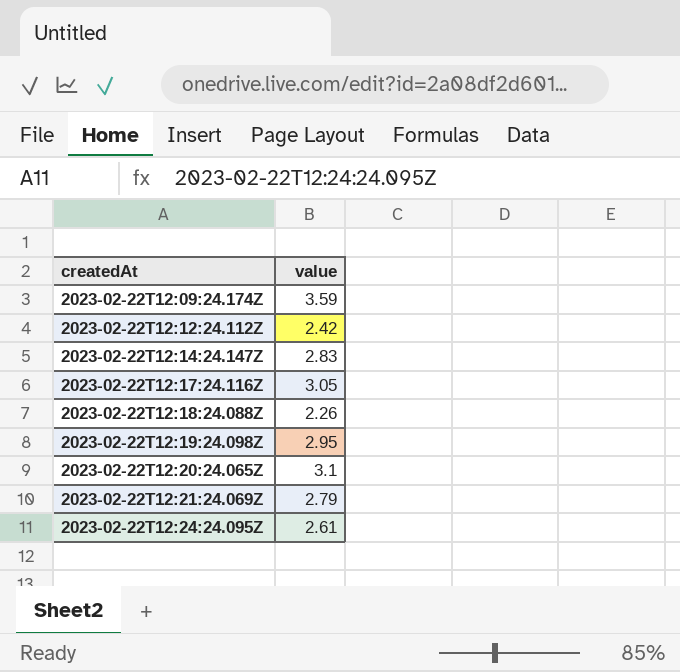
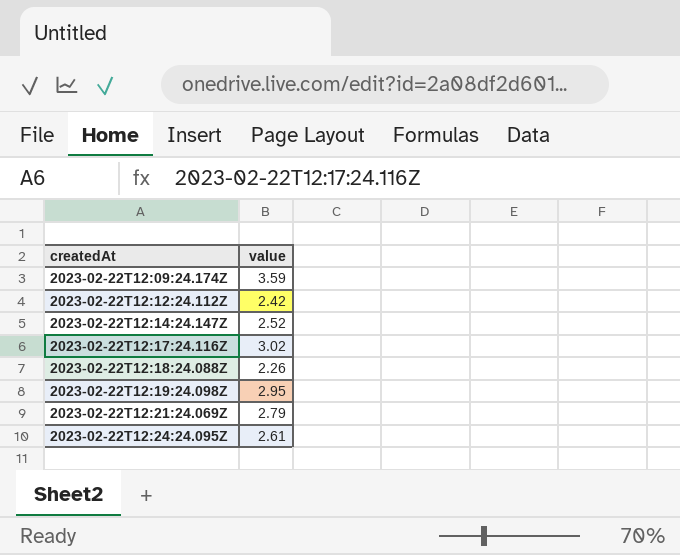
row 2023-02-22T12:20:24.065Z: 3.1 -> none
2023-02-22T12:14:24.147Z | value: 2.83 -> 2.52
2023-02-22T12:17:24.116Z | value: 3.05 -> 3.02

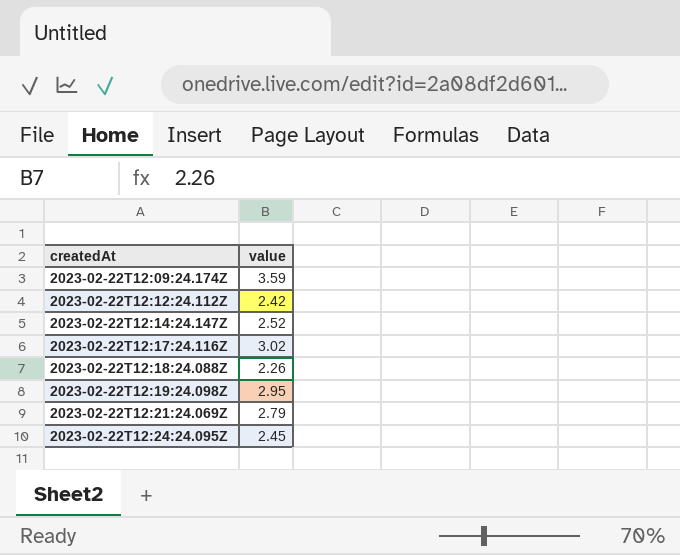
2023-02-22T12:24:24.095Z | value: 2.61 -> 2.45

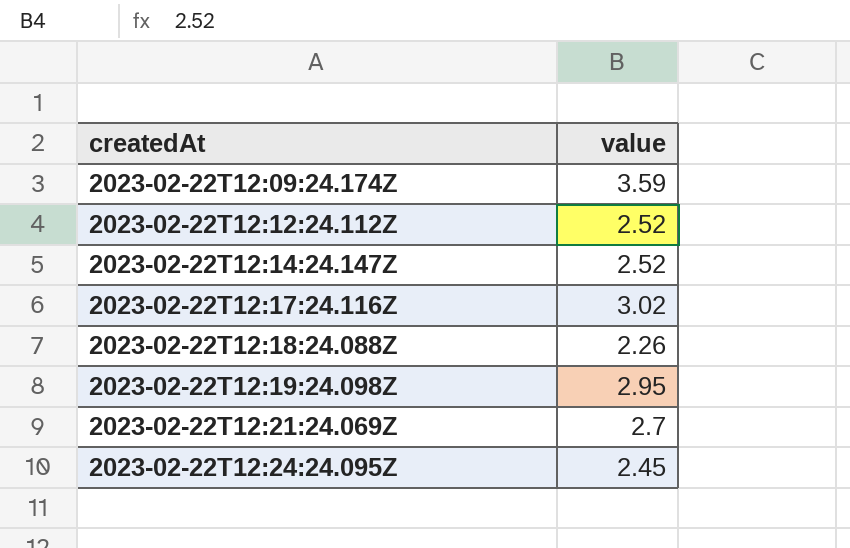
2023-02-22T12:12:24.112Z | value: 2.42 -> 2.52
2023-02-22T12:21:24.069Z | value: 2.79 -> 2.7

